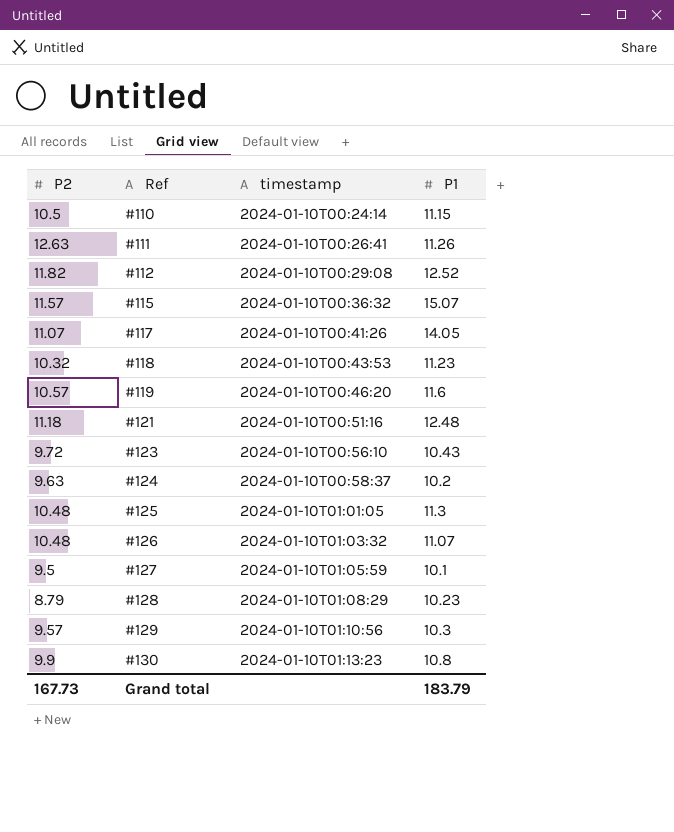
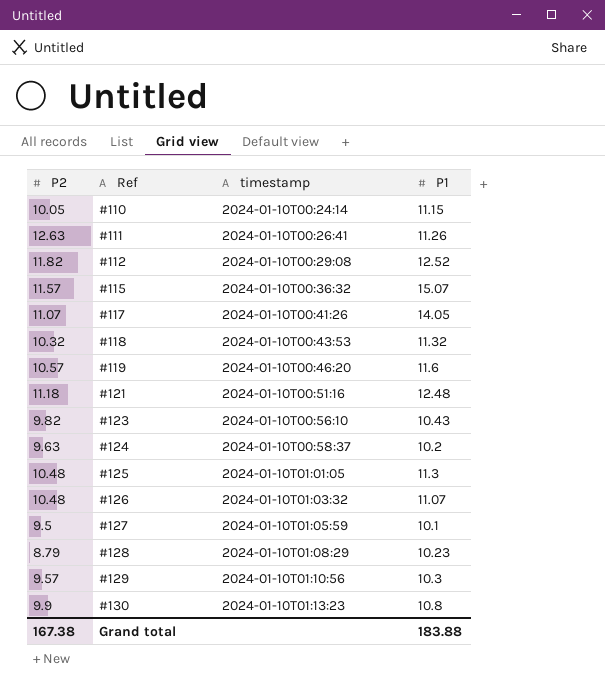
#110 | P2: 10.5 -> 10.05
#118 | P1: 11.23 -> 11.32
#123 | P2: 9.72 -> 9.82
Grand total | P2: 167.73 -> 167.38
Grand total | P1: 183.79 -> 183.88

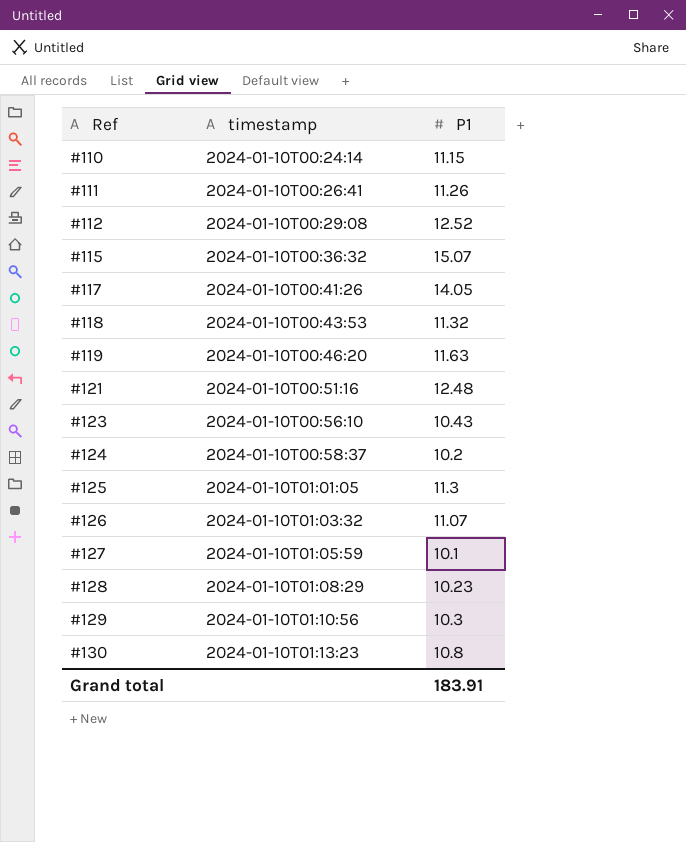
column P2 | position: 1 -> none
#119 | P1: 11.6 -> 11.63
Grand total | P1: 183.88 -> 183.91

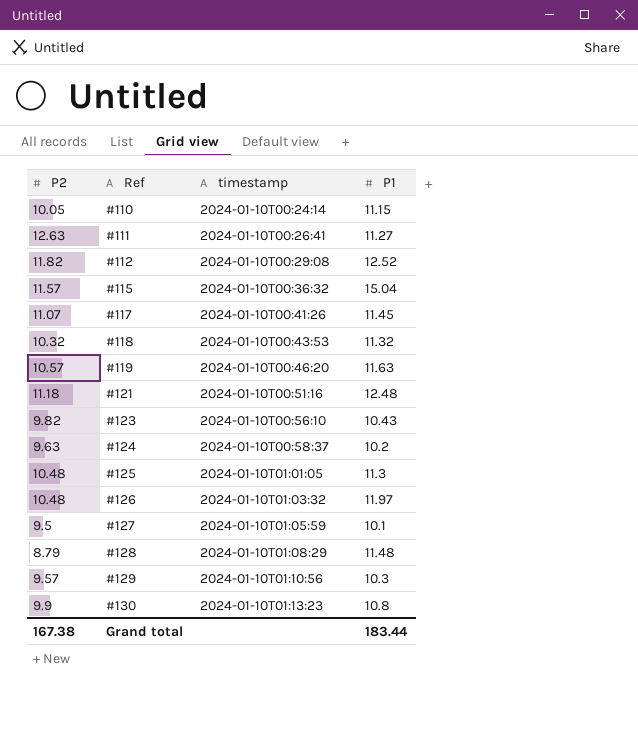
column P2 | position: none -> 1
#111 | P1: 11.26 -> 11.27
#115 | P1: 15.07 -> 15.04
#117 | P1: 14.05 -> 11.45
#126 | P1: 11.07 -> 11.97
#128 | P1: 10.23 -> 11.48
Grand total | P1: 183.91 -> 183.44

